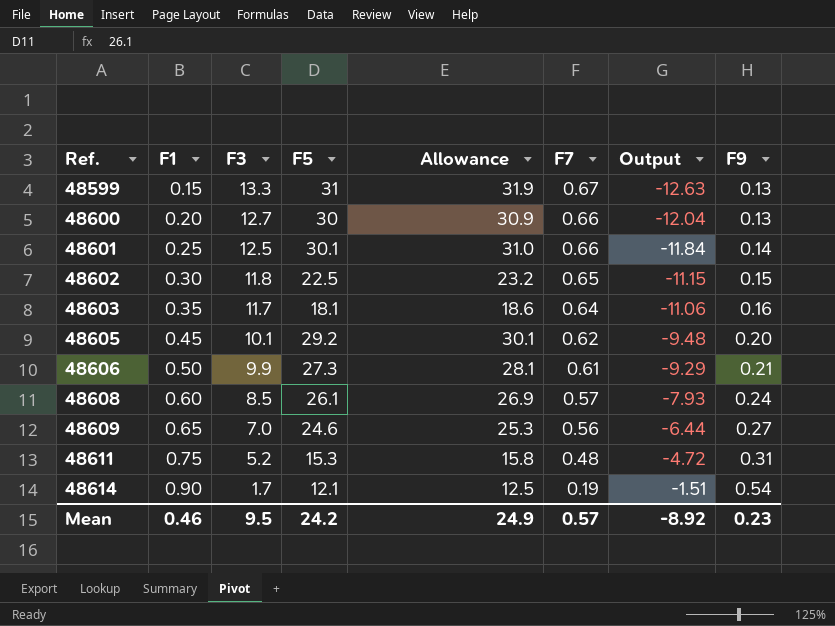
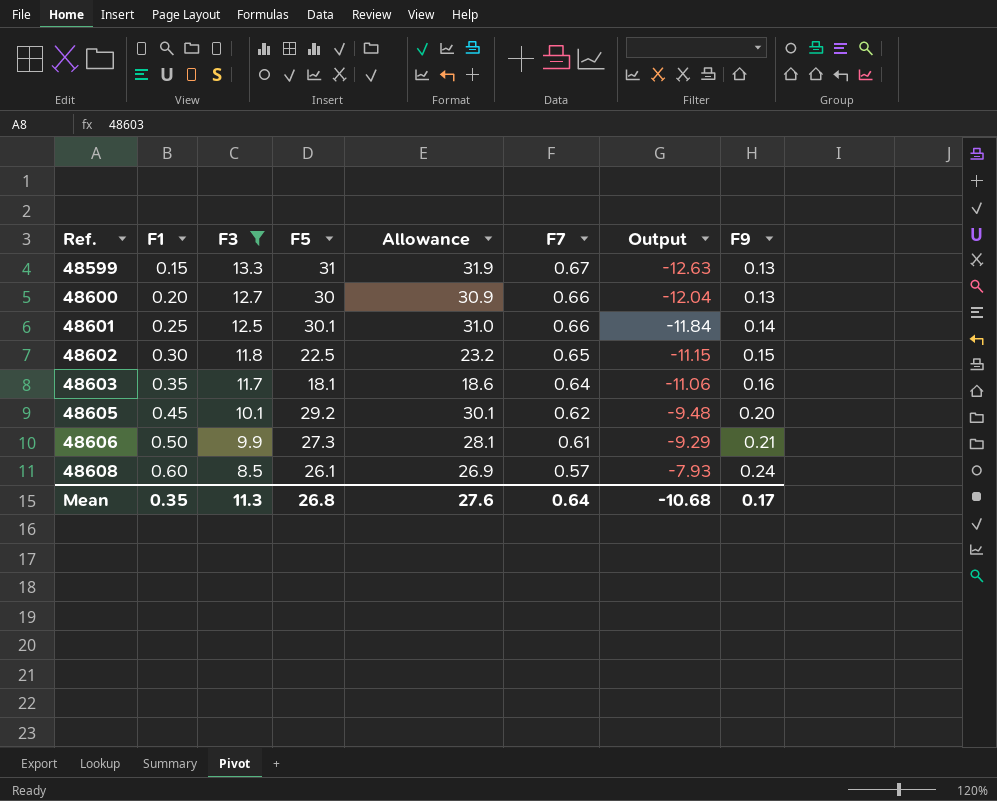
filter: none -> F3 >= 8.5
Mean | F1: 0.46 -> 0.35
Mean | F3: 9.5 -> 11.3
Mean | F5: 24.2 -> 26.8
Mean | Allowance: 24.9 -> 27.6
Mean | F7: 0.57 -> 0.64
Mean | Output: -8.92 -> -10.68
Mean | F9: 0.23 -> 0.17

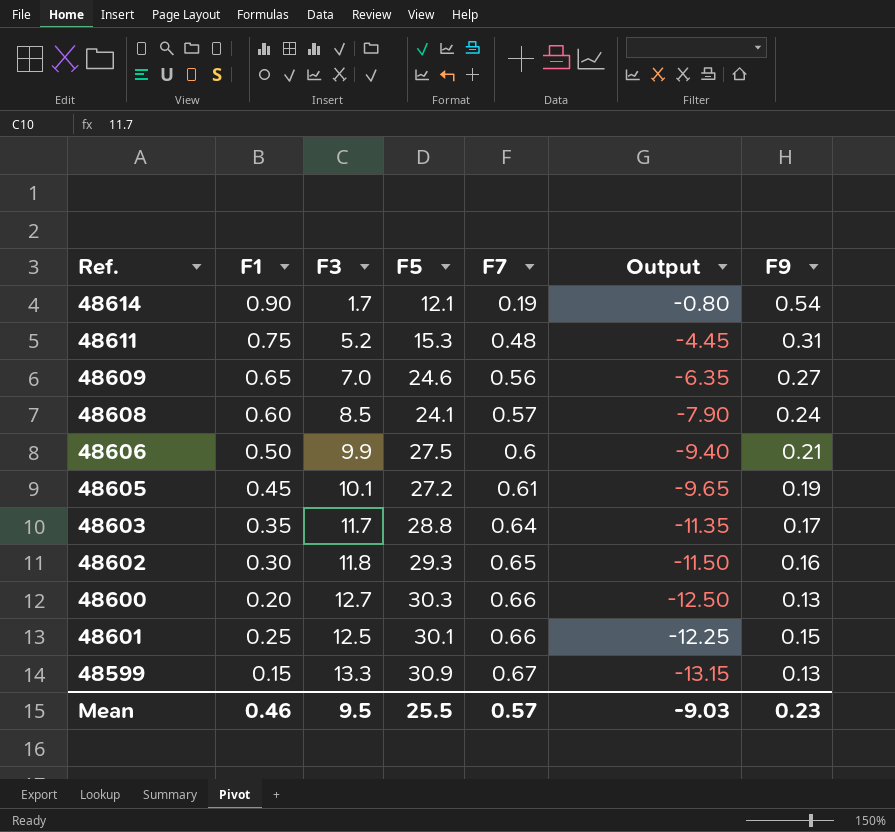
filter: F3 >= 8.5 -> none
row order: Ref. ascending -> F7 ascending
column Allowance | formula: [F5] * 1.03 -> none
column Output | formula: [F7] - [F3] -> [F1] - [F3]
48608 | F5: 26.1 -> 24.1
48606 | F5: 27.3 -> 27.5
48606 | F7: 0.61 -> 0.6
48605 | F5: 29.2 -> 27.2
48605 | F7: 0.62 -> 0.61
48605 | F9: 0.20 -> 0.19
48603 | F5: 18.1 -> 28.8
48603 | F9: 0.16 -> 0.17
48602 | F5: 22.5 -> 29.3
48602 | F9: 0.15 -> 0.16
48600 | F5: 30 -> 30.3
48601 | F9: 0.14 -> 0.15
48599 | F5: 31 -> 30.9
Mean | F1: 0.35 -> 0.46
Mean | F3: 11.3 -> 9.5
Mean | F5: 26.8 -> 25.5
Mean | F7: 0.64 -> 0.57
Mean | Output: -10.68 -> -9.03
Mean | F9: 0.17 -> 0.23

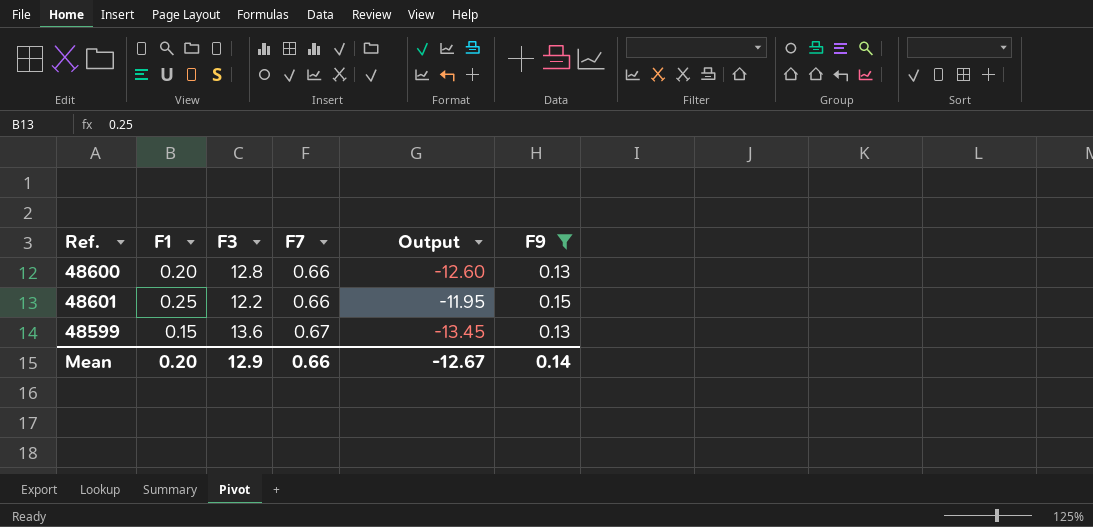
filter: none -> F9 <= 0.15
column F5 | position: 4 -> none
48600 | F3: 12.7 -> 12.8
48600 | Output: -12.50 -> -12.60
48601 | F3: 12.5 -> 12.2
48601 | Output: -12.25 -> -11.95
48599 | F3: 13.3 -> 13.6
48599 | Output: -13.15 -> -13.45
Mean | F1: 0.46 -> 0.20
Mean | F3: 9.5 -> 12.9
Mean | F7: 0.57 -> 0.66
Mean | Output: -9.03 -> -12.67
Mean | F9: 0.23 -> 0.14

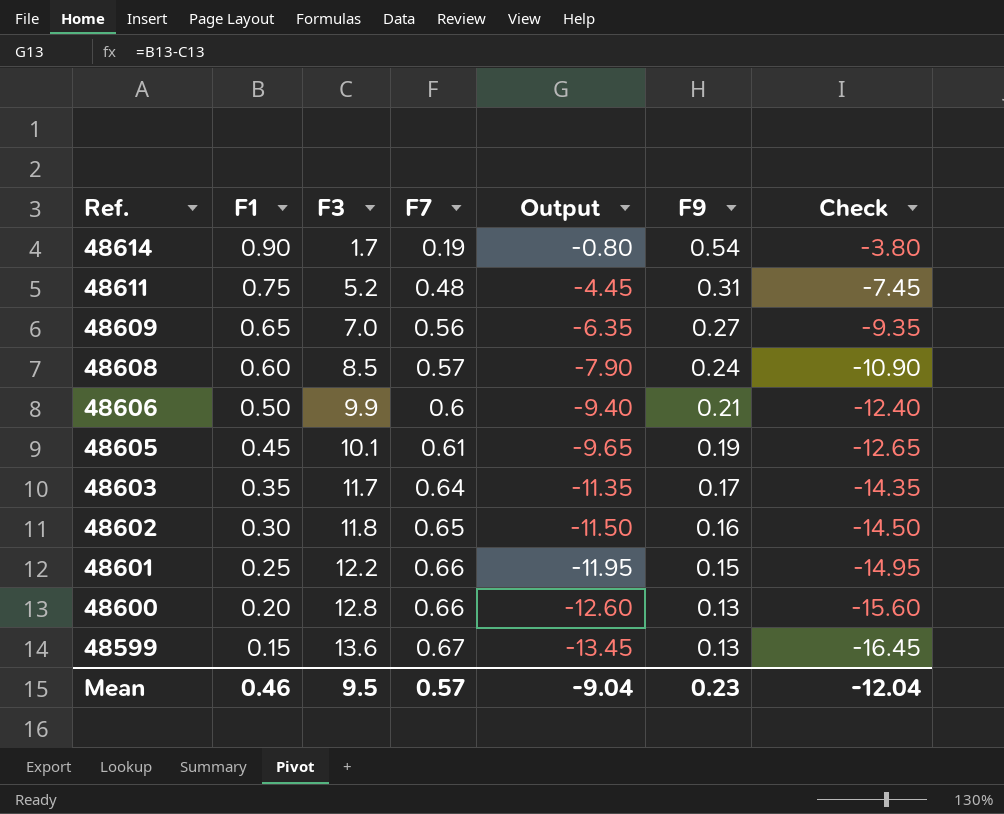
filter: F9 <= 0.15 -> none
row order: F7 ascending -> Ref. descending
column Check | formula: none -> [Output] - 3
Mean | F1: 0.20 -> 0.46
Mean | F3: 12.9 -> 9.5
Mean | F7: 0.66 -> 0.57
Mean | Output: -12.67 -> -9.04
Mean | F9: 0.14 -> 0.23

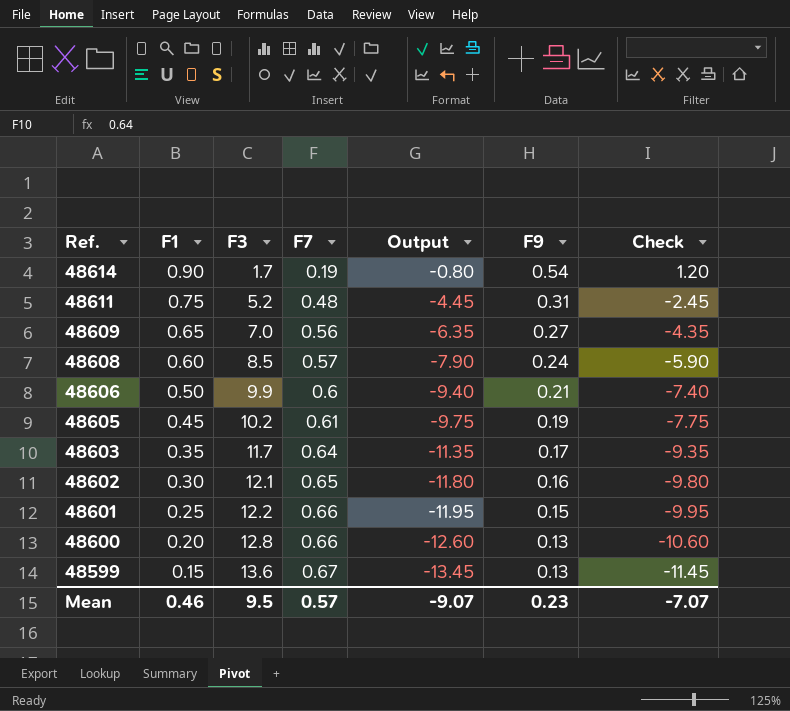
column Check | formula: [Output] - 3 -> [Output] + 2
48605 | F3: 10.1 -> 10.2
48605 | Output: -9.65 -> -9.75
48602 | F3: 11.8 -> 12.1
48602 | Output: -11.50 -> -11.80
Mean | Output: -9.04 -> -9.07
Mean | Check: -12.04 -> -7.07

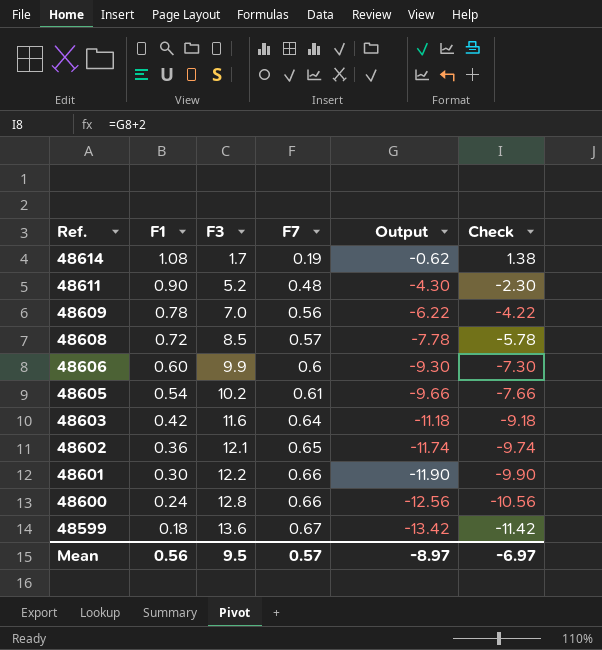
column F9 | position: 6 -> none
48614 | F1: 0.90 -> 1.08
48614 | Output: -0.80 -> -0.62
48614 | Check: 1.20 -> 1.38
48611 | F1: 0.75 -> 0.90
48611 | Output: -4.45 -> -4.30
48611 | Check: -2.45 -> -2.30
48609 | F1: 0.65 -> 0.78
48609 | Output: -6.35 -> -6.22
48609 | Check: -4.35 -> -4.22
48608 | F1: 0.60 -> 0.72
48608 | Output: -7.90 -> -7.78
48608 | Check: -5.90 -> -5.78
48606 | F1: 0.50 -> 0.60
48606 | Output: -9.40 -> -9.30
48606 | Check: -7.40 -> -7.30
48605 | F1: 0.45 -> 0.54
48605 | Output: -9.75 -> -9.66
48605 | Check: -7.75 -> -7.66
48603 | F1: 0.35 -> 0.42
48603 | F3: 11.7 -> 11.6
48603 | Output: -11.35 -> -11.18
48603 | Check: -9.35 -> -9.18
48602 | F1: 0.30 -> 0.36
48602 | Output: -11.80 -> -11.74
48602 | Check: -9.80 -> -9.74
48601 | F1: 0.25 -> 0.30
48601 | Output: -11.95 -> -11.90
48601 | Check: -9.95 -> -9.90
48600 | F1: 0.20 -> 0.24
48600 | Output: -12.60 -> -12.56
48600 | Check: -10.60 -> -10.56
48599 | F1: 0.15 -> 0.18
48599 | Output: -13.45 -> -13.42
48599 | Check: -11.45 -> -11.42
Mean | F1: 0.46 -> 0.56
Mean | Output: -9.07 -> -8.97
Mean | Check: -7.07 -> -6.97

